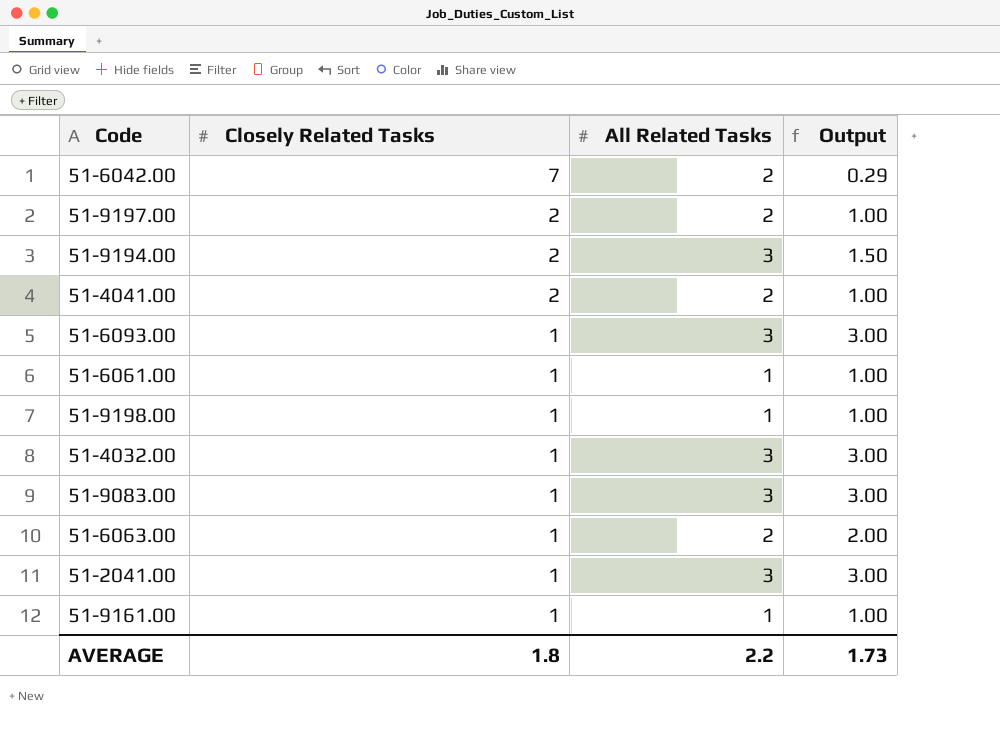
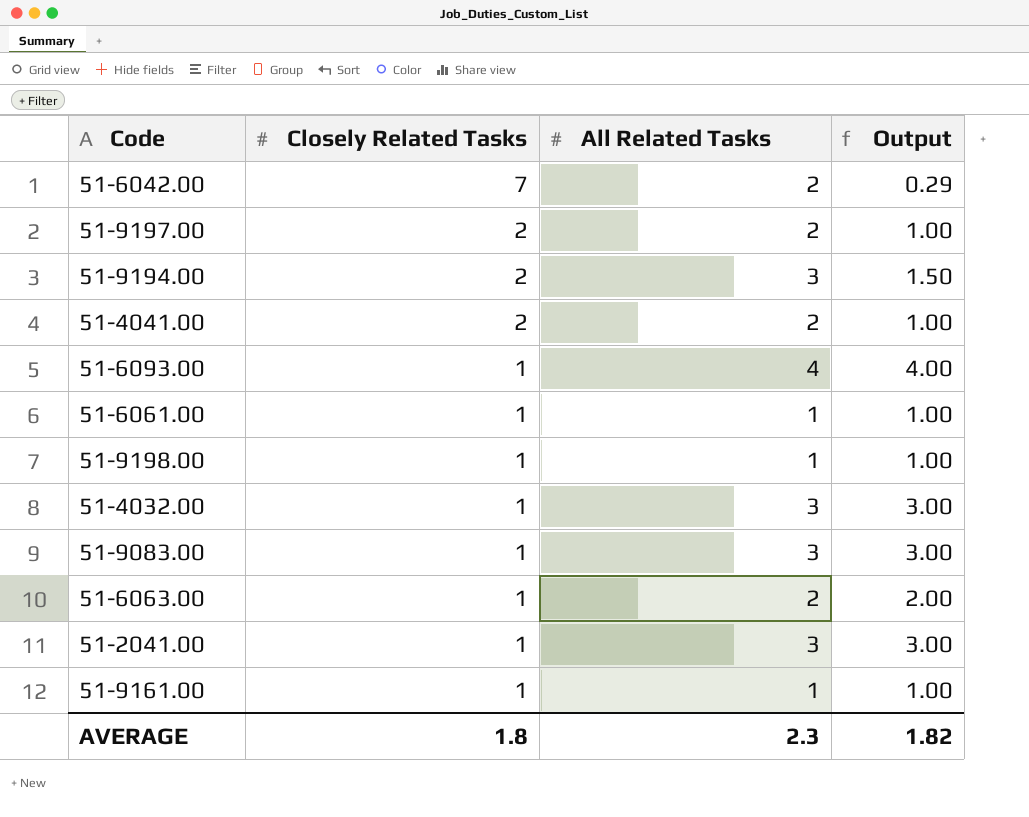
51-6093.00 | All Related Tasks: 3 -> 4
51-6093.00 | Output: 3.00 -> 4.00
AVERAGE | All Related Tasks: 2.2 -> 2.3
AVERAGE | Output: 1.73 -> 1.82

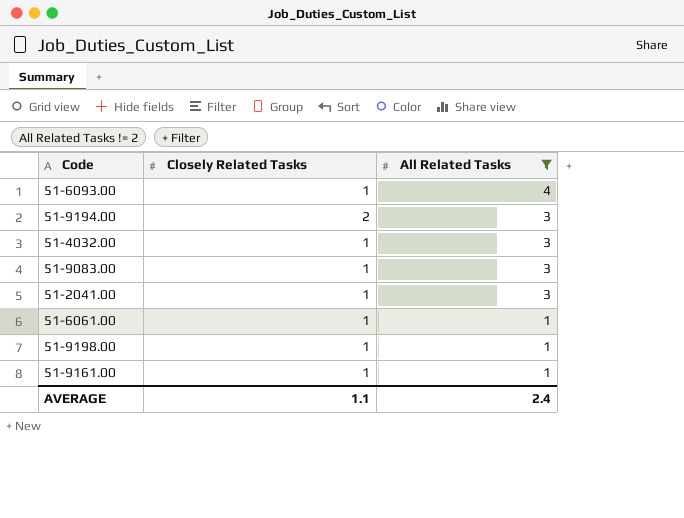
filter: none -> All Related Tasks != 2
row order: Closely Related Tasks descending -> All Related Tasks descending
column Output | formula: [All Related Tasks] / [Closely Related Tasks] -> none
AVERAGE | Closely Related Tasks: 1.8 -> 1.1
AVERAGE | All Related Tasks: 2.3 -> 2.4

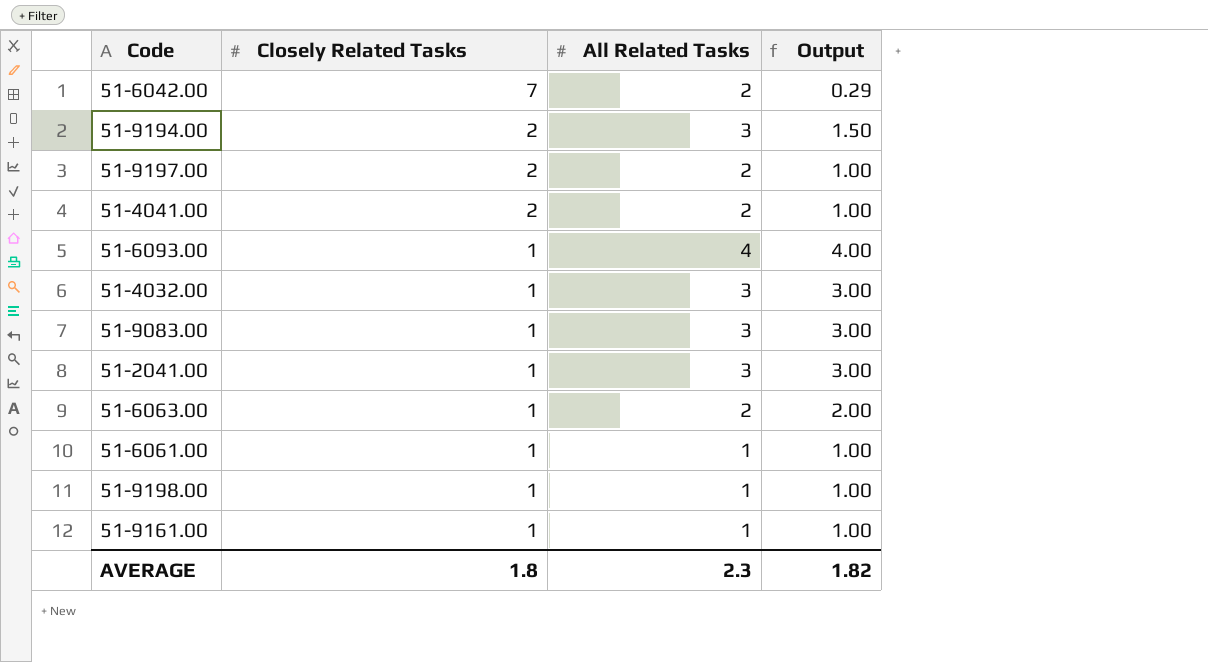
filter: All Related Tasks != 2 -> none
row order: All Related Tasks descending -> Closely Related Tasks descending
column Output | formula: none -> [All Related Tasks] / [Closely Related Tasks]
AVERAGE | Closely Related Tasks: 1.1 -> 1.8
AVERAGE | All Related Tasks: 2.4 -> 2.3

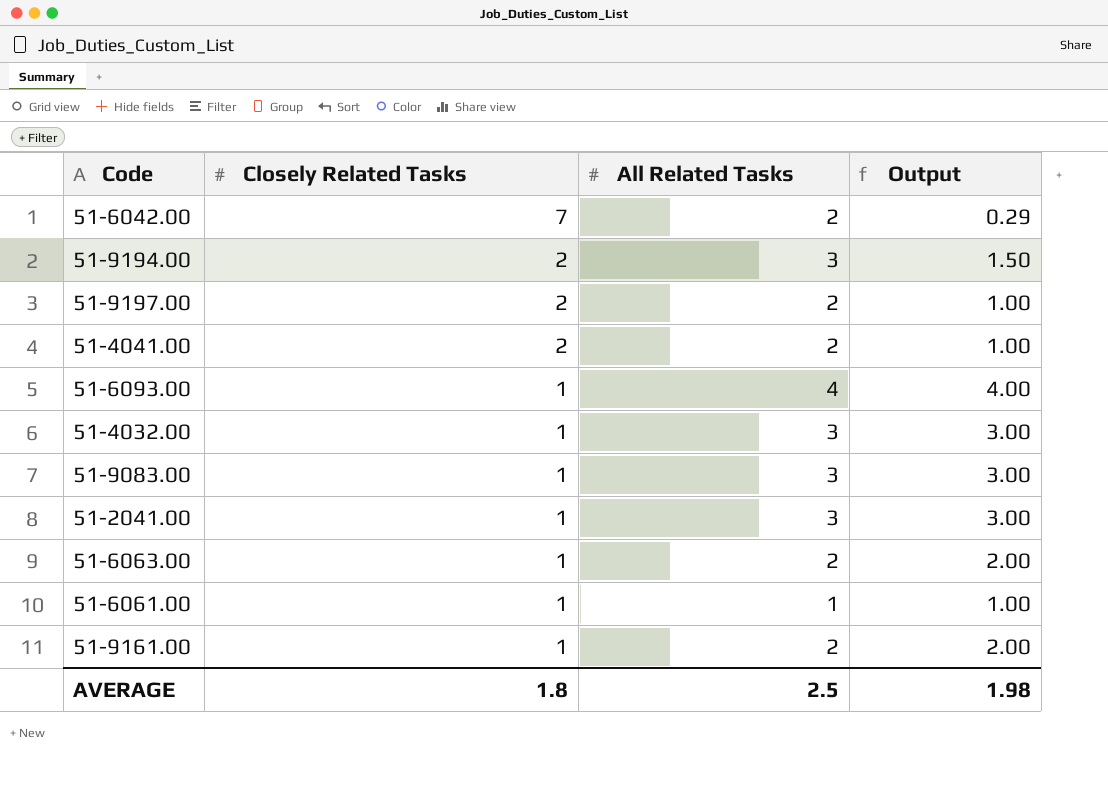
row 51-9198.00: 1 | 1 | 1.00 -> none
51-9161.00 | All Related Tasks: 1 -> 2
51-9161.00 | Output: 1.00 -> 2.00
AVERAGE | All Related Tasks: 2.3 -> 2.5
AVERAGE | Output: 1.82 -> 1.98

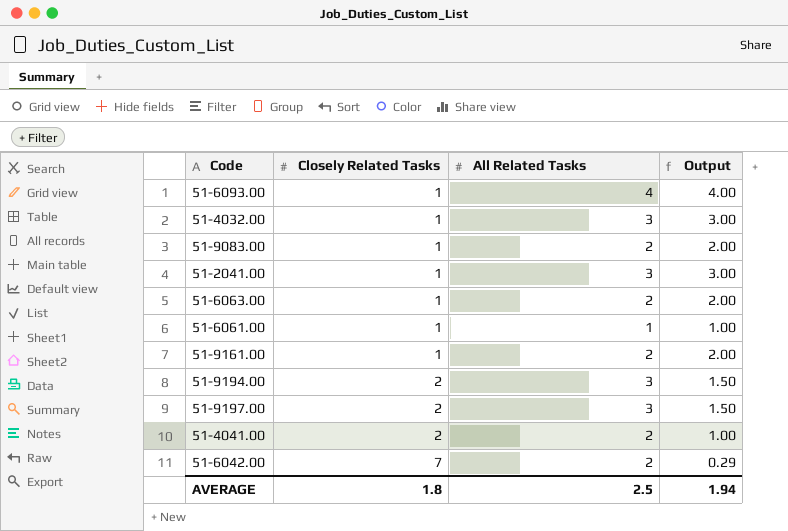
row order: Closely Related Tasks descending -> Closely Related Tasks ascending
51-9083.00 | All Related Tasks: 3 -> 2
51-9083.00 | Output: 3.00 -> 2.00
51-9197.00 | All Related Tasks: 2 -> 3
51-9197.00 | Output: 1.00 -> 1.50
AVERAGE | Output: 1.98 -> 1.94

